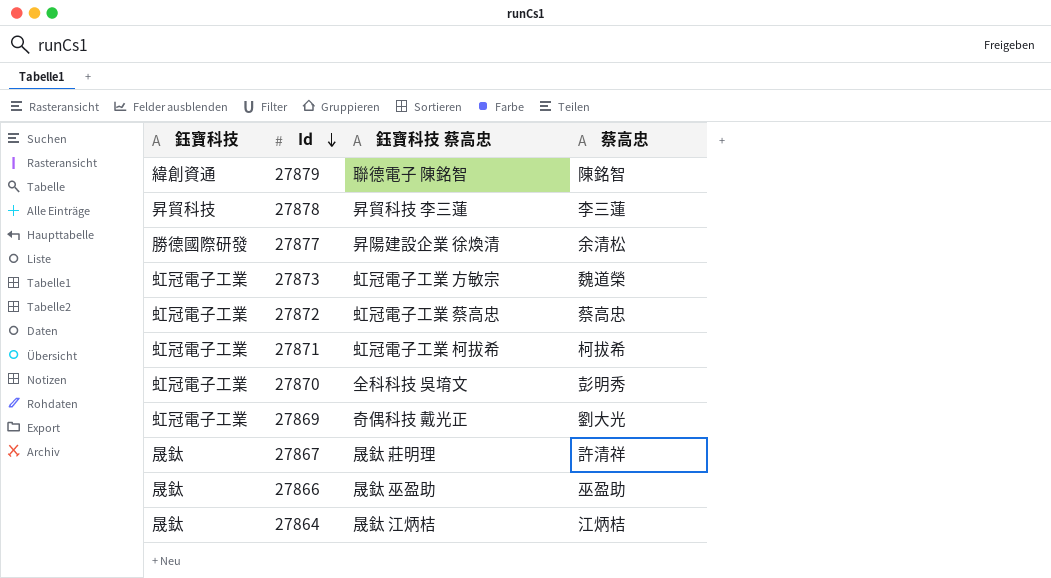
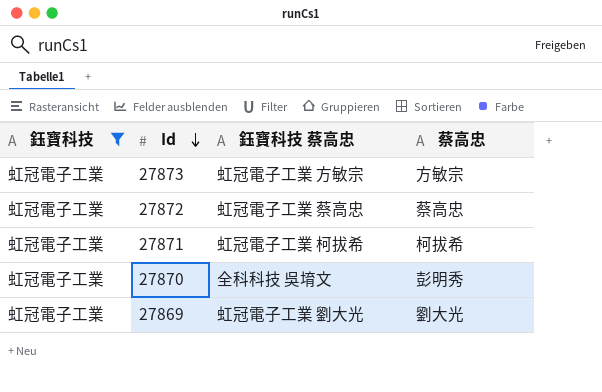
filter: none -> 鈺寶科技 = 虹冠電子工業
27873 | 蔡高忠: 魏道榮 -> 方敏宗
27869 | 鈺寶科技 蔡高忠: 奇偶科技 戴光正 -> 虹冠電子工業 劉大光

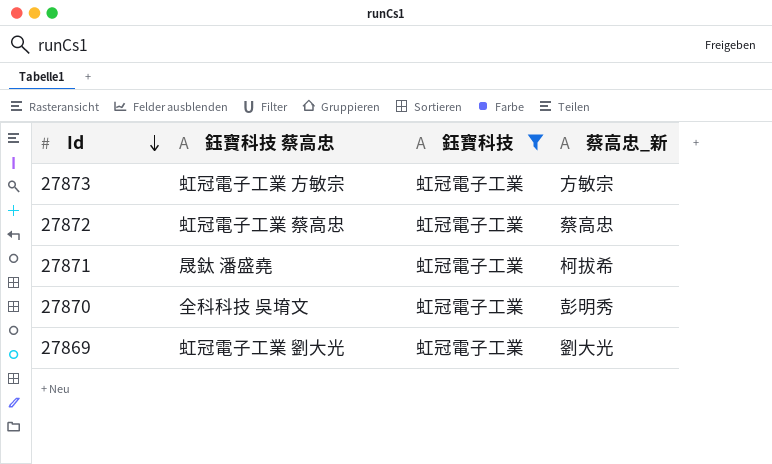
column 鈺寶科技 | position: 1 -> 3
column name: 蔡高忠 -> 蔡高忠_新
27871 | 鈺寶科技 蔡高忠: 虹冠電子工業 柯拔希 -> 晟鈦 潘盛堯

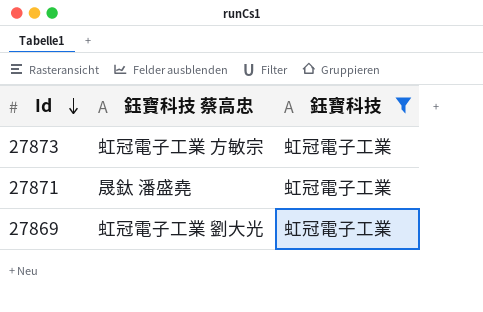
column 蔡高忠_新 | position: 4 -> none
row 27872: 虹冠電子工業 蔡高忠 | 虹冠電子工業 | 蔡高忠 -> none
row 27870: 全科科技 吳堉文 | 虹冠電子工業 | 彭明秀 -> none

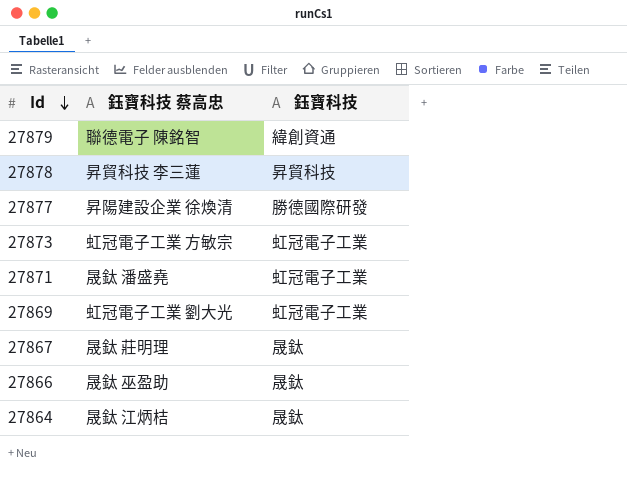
filter: 鈺寶科技 = 虹冠電子工業 -> none

